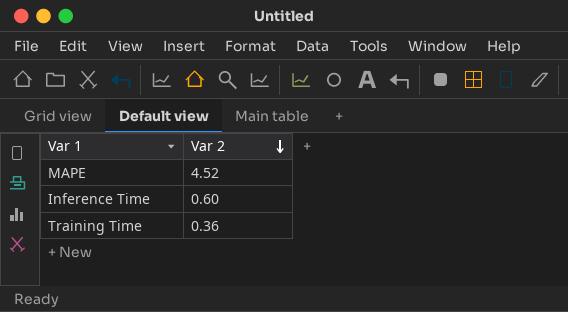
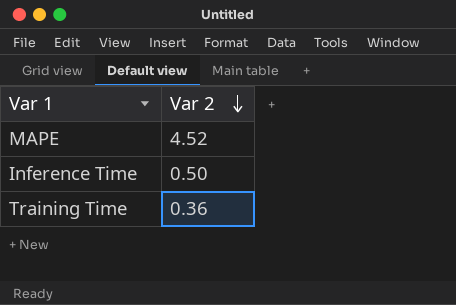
Inference Time | Var 2: 0.60 -> 0.50

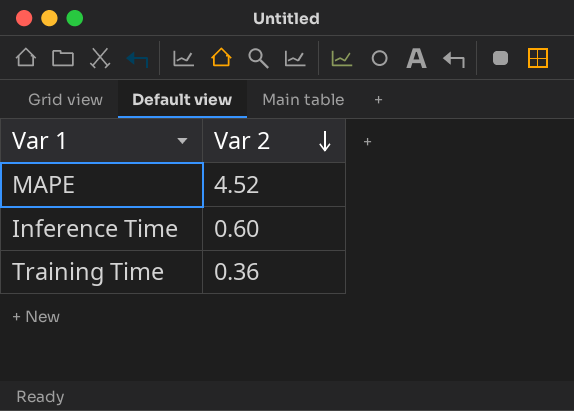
Inference Time | Var 2: 0.50 -> 0.60

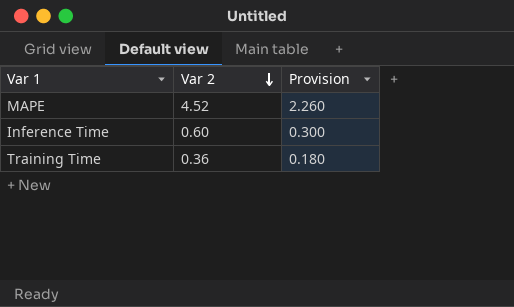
column Provision | formula: none -> [Var 2] * 0.5

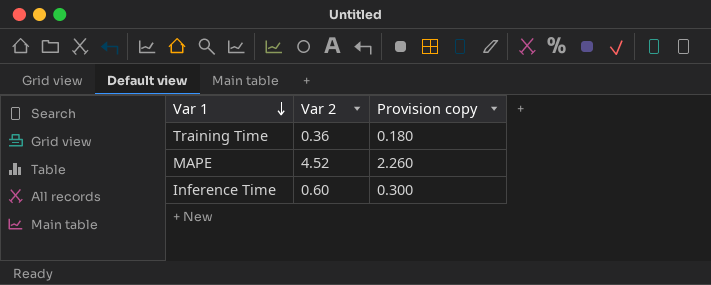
row order: Var 2 descending -> Var 1 descending
column name: Provision -> Provision copy

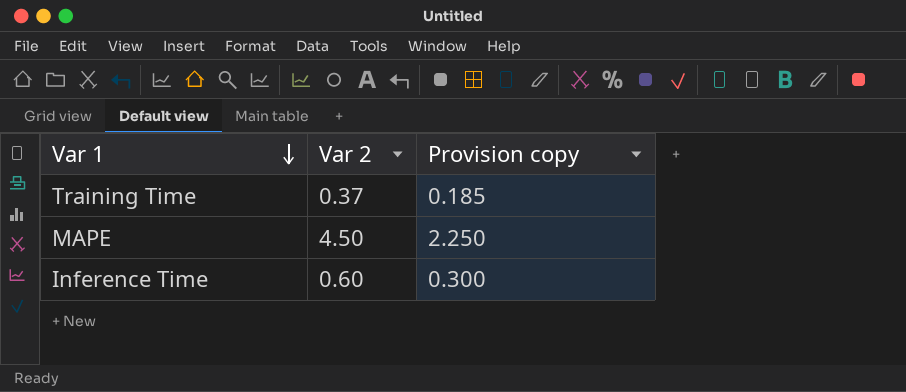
Training Time | Var 2: 0.36 -> 0.37
Training Time | Provision copy: 0.180 -> 0.185
MAPE | Var 2: 4.52 -> 4.50
MAPE | Provision copy: 2.260 -> 2.250

